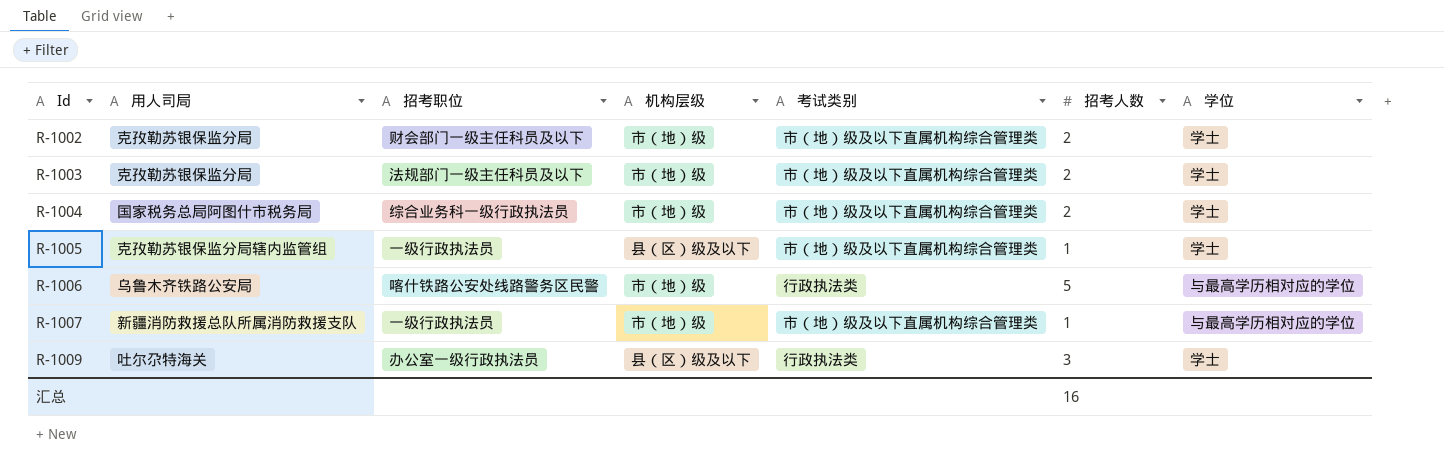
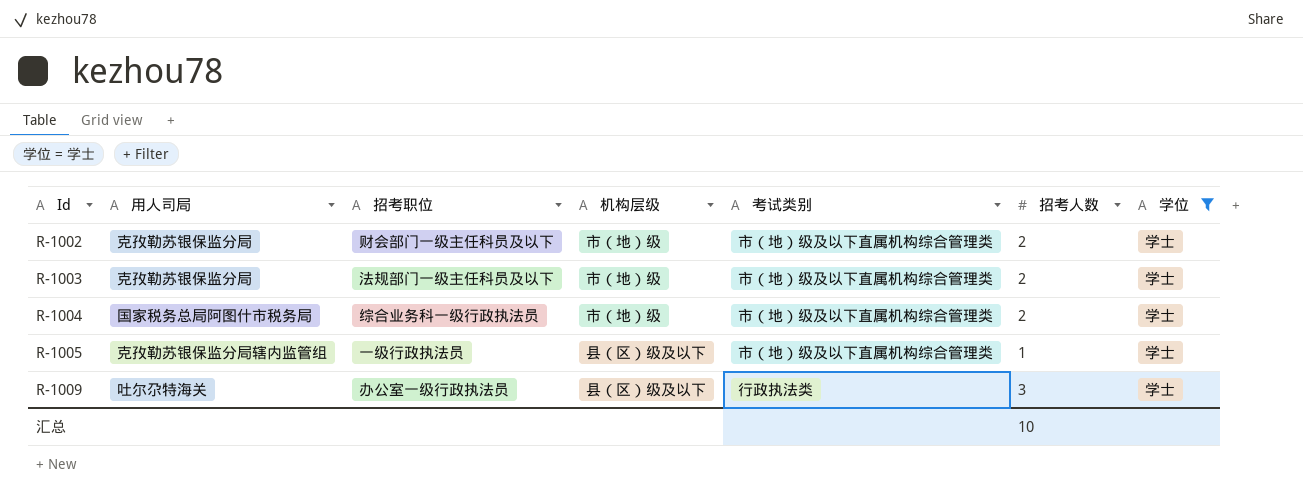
filter: none -> 学位 = 学士
汇总 | 招考人数: 16 -> 10

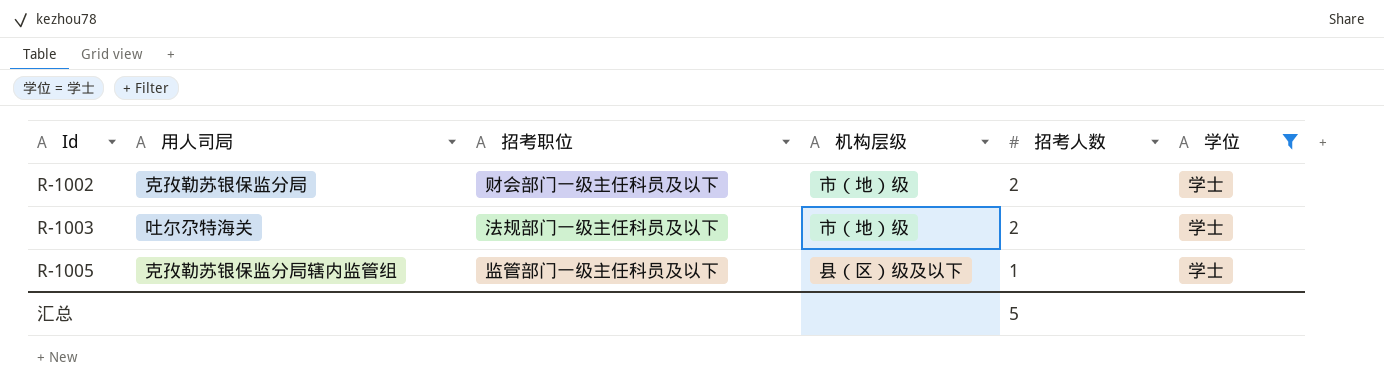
column 考试类别 | position: 5 -> none
row R-1004: 国家税务总局阿图什市税务局 | 综合业务科一级行政执法员 | 市（地）级 | 市（地）级及以下直属机构综合管理类 | 2 | 学士 -> none
row R-1009: 吐尔尕特海关 | 办公室一级行政执法员 | 县（区）级及以下 | 行政执法类 | 3 | 学士 -> none
R-1003 | 用人司局: 克孜勒苏银保监分局 -> 吐尔尕特海关
R-1005 | 招考职位: 一级行政执法员 -> 监管部门一级主任科员及以下
汇总 | 招考人数: 10 -> 5

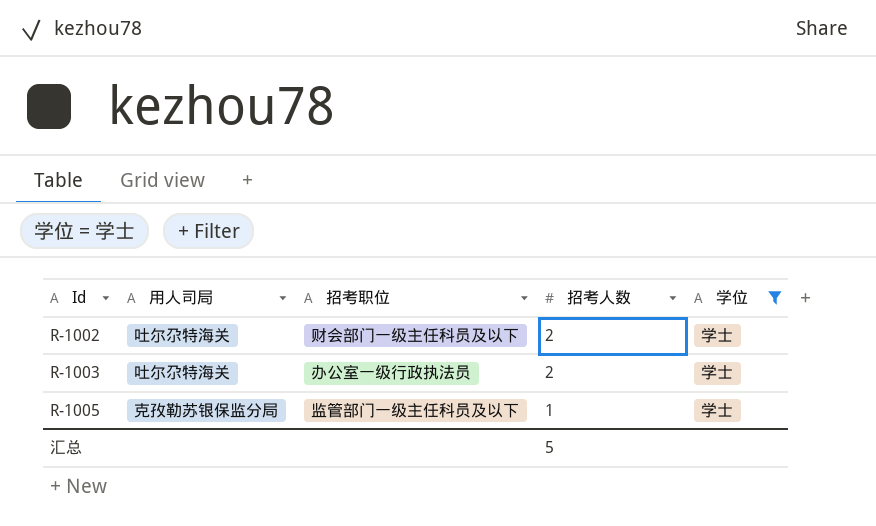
column 机构层级 | position: 4 -> none
R-1002 | 用人司局: 克孜勒苏银保监分局 -> 吐尔尕特海关
R-1003 | 招考职位: 法规部门一级主任科员及以下 -> 办公室一级行政执法员
R-1005 | 用人司局: 克孜勒苏银保监分局辖内监管组 -> 克孜勒苏银保监分局

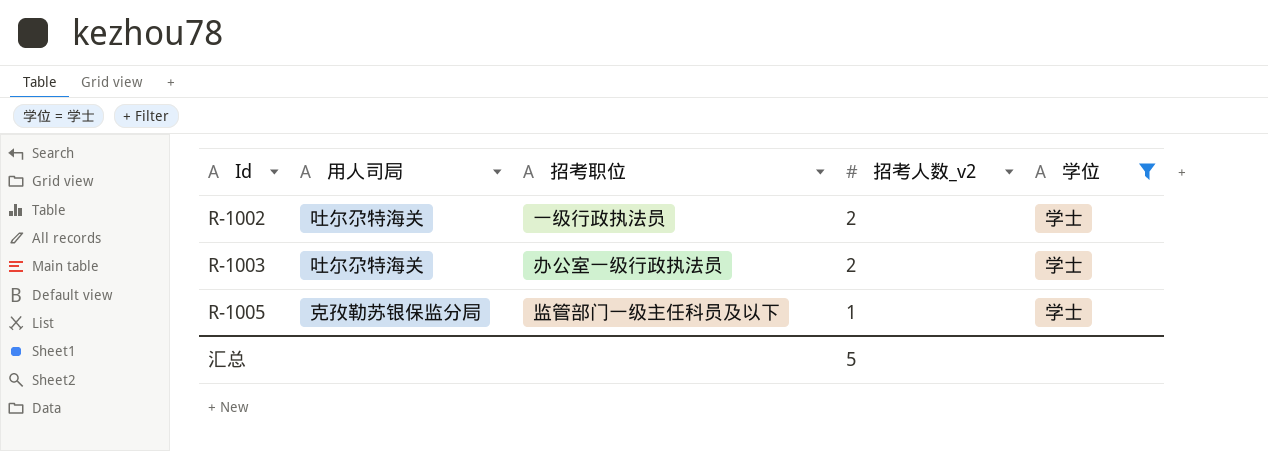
column name: 招考人数 -> 招考人数_v2
R-1002 | 招考职位: 财会部门一级主任科员及以下 -> 一级行政执法员

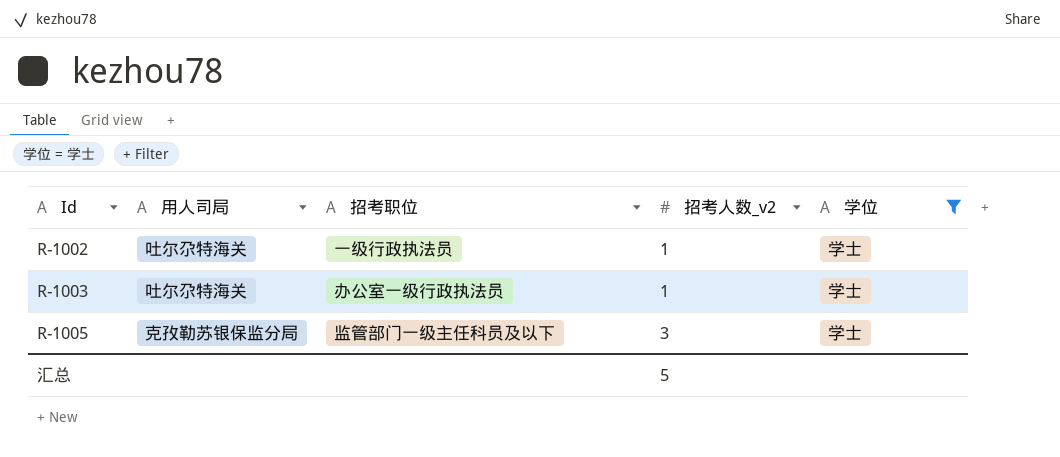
R-1002 | 招考人数_v2: 2 -> 1
R-1003 | 招考人数_v2: 2 -> 1
R-1005 | 招考人数_v2: 1 -> 3

